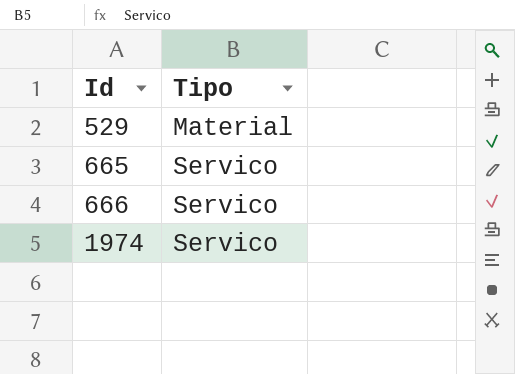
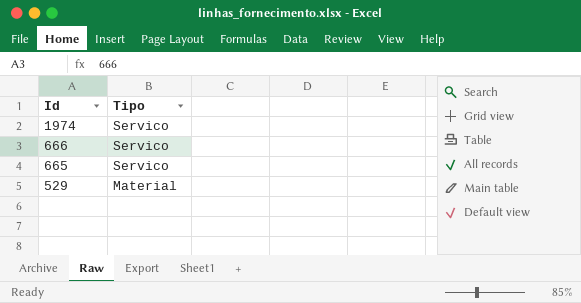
row order: Id ascending -> Id descending

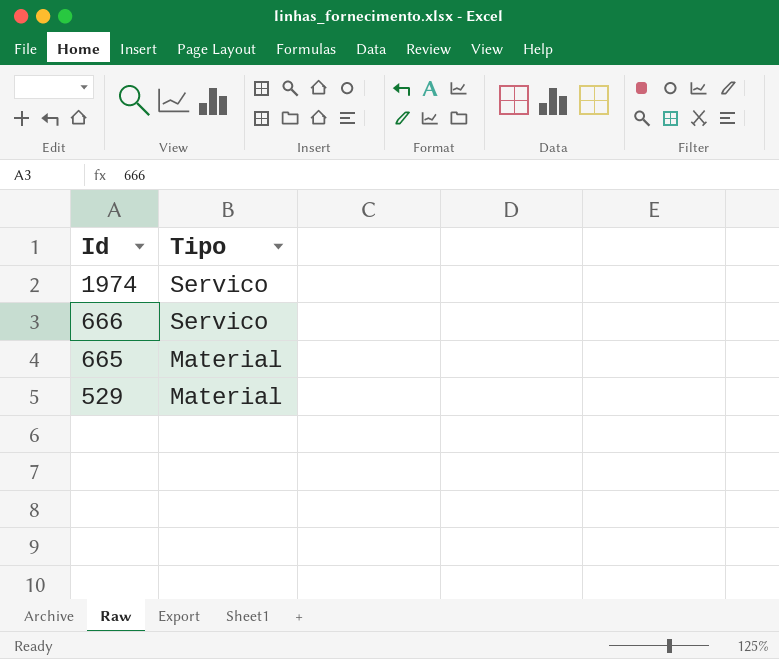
665 | Tipo: Servico -> Material

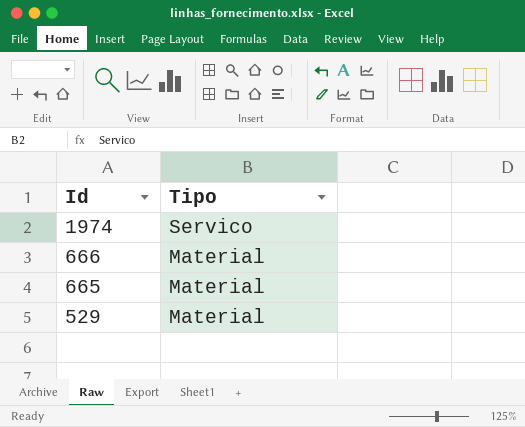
666 | Tipo: Servico -> Material

